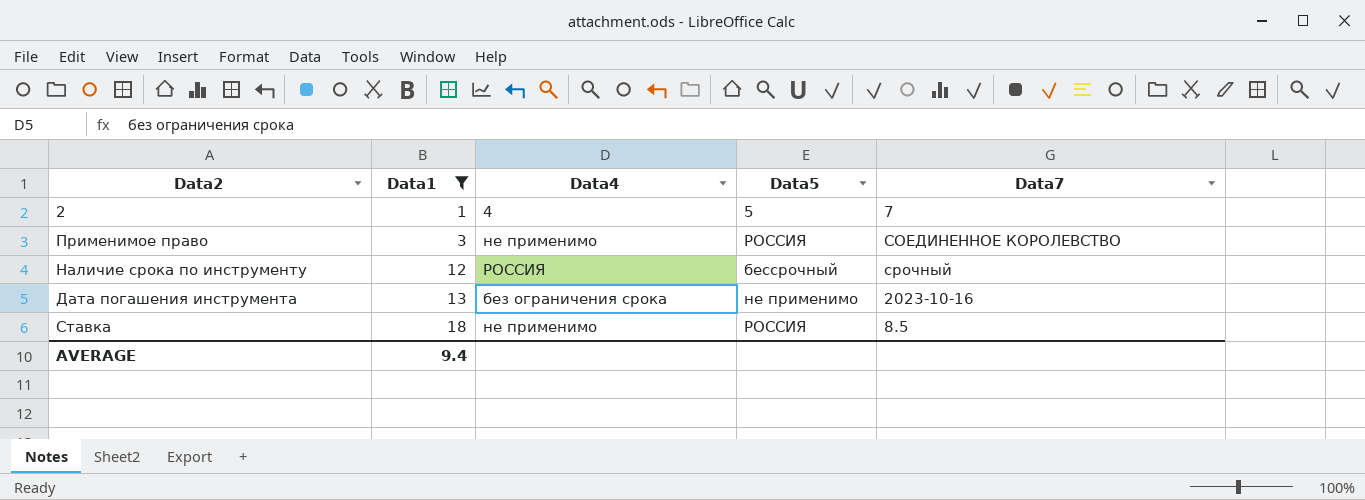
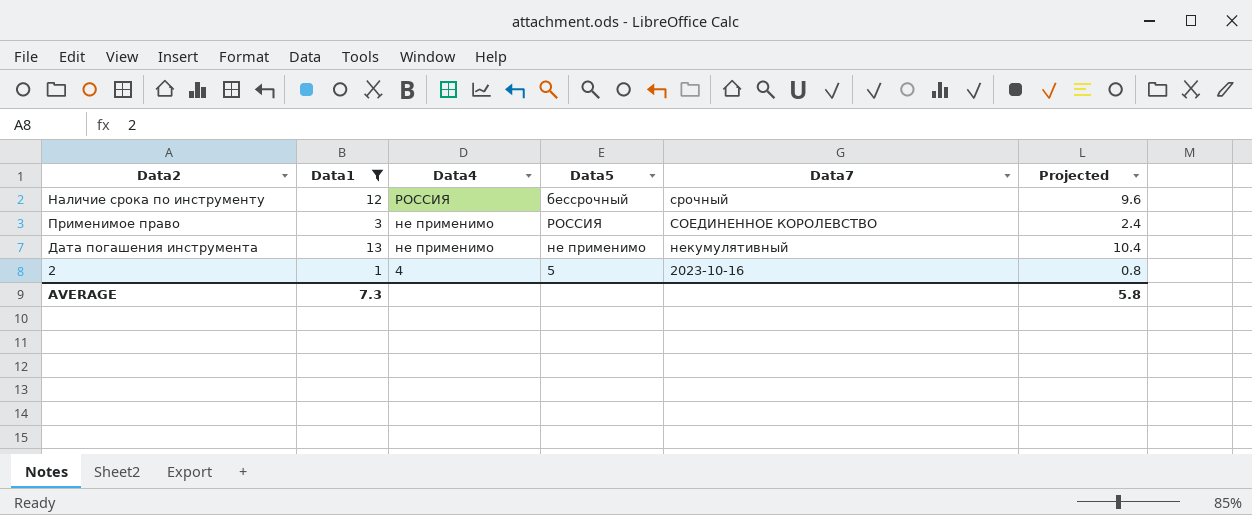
row order: Data1 ascending -> Data4 descending
column Projected | formula: none -> [Data1] * 0.8
row Ставка: 18 | не применимо | РОССИЯ | 8.5 -> none
Дата погашения инструмента | Data4: без ограничения срока -> не применимо
Дата погашения инструмента | Data7: 2023-10-16 -> некумулятивный
2 | Data7: 7 -> 2023-10-16
AVERAGE | Data1: 9.4 -> 7.3

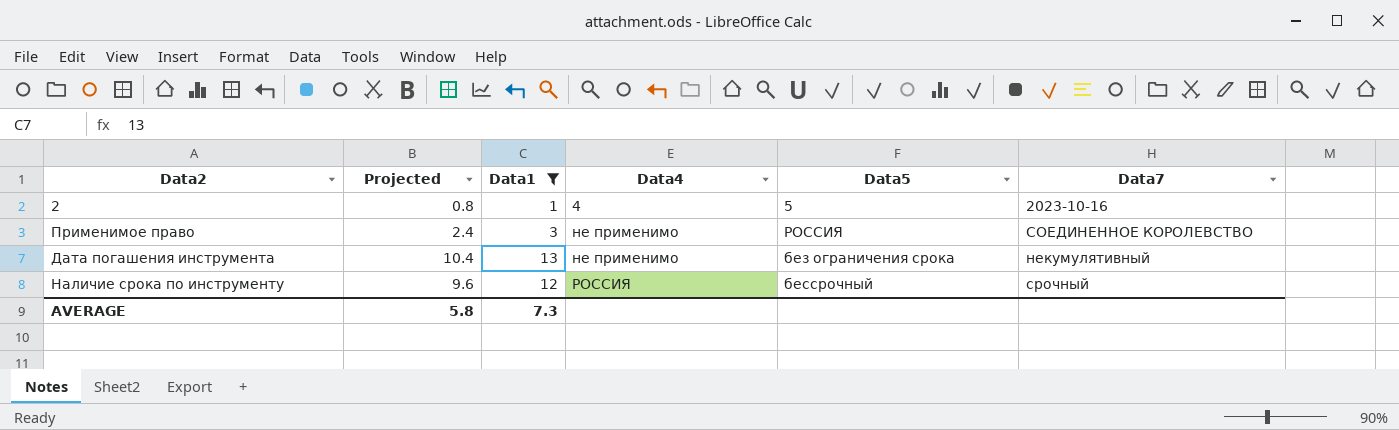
row order: Data4 descending -> Data4 ascending
column Projected | position: 6 -> 2
Дата погашения инструмента | Data5: не применимо -> без ограничения срока

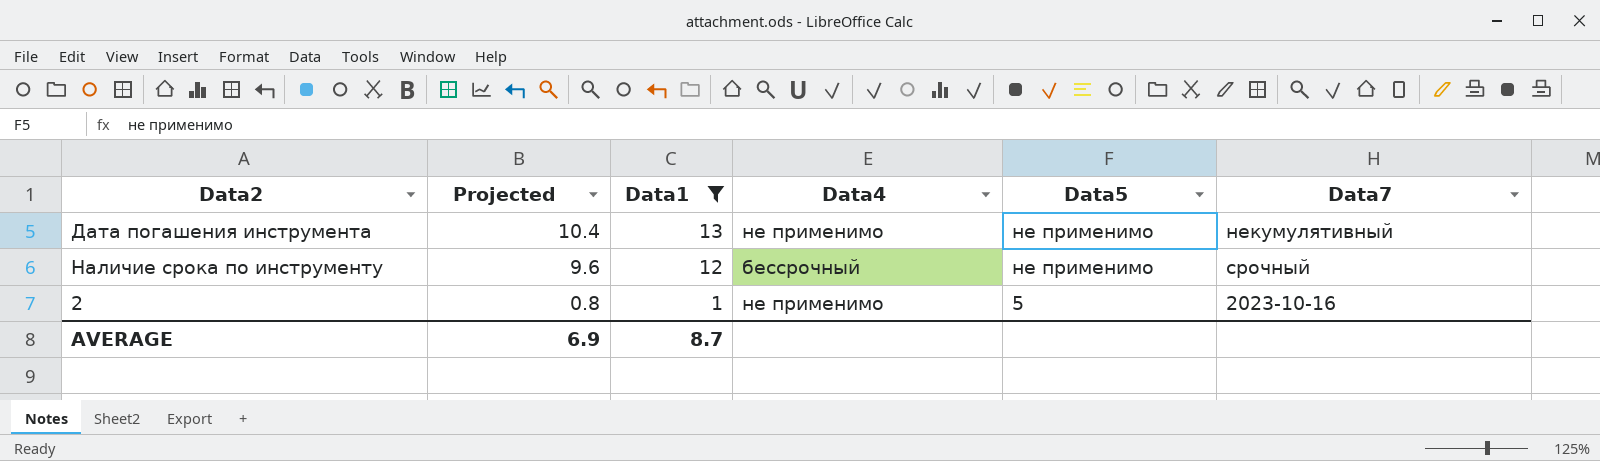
row order: Data4 ascending -> Projected descending
row Применимое право: 2.4 | 3 | не применимо | РОССИЯ | СОЕДИНЕННОЕ КОРОЛЕВСТВО -> none
Дата погашения инструмента | Data5: без ограничения срока -> не применимо
Наличие срока по инструменту | Data4: РОССИЯ -> бессрочный
Наличие срока по инструменту | Data5: бессрочный -> не применимо
2 | Data4: 4 -> не применимо
AVERAGE | Projected: 5.8 -> 6.9
AVERAGE | Data1: 7.3 -> 8.7

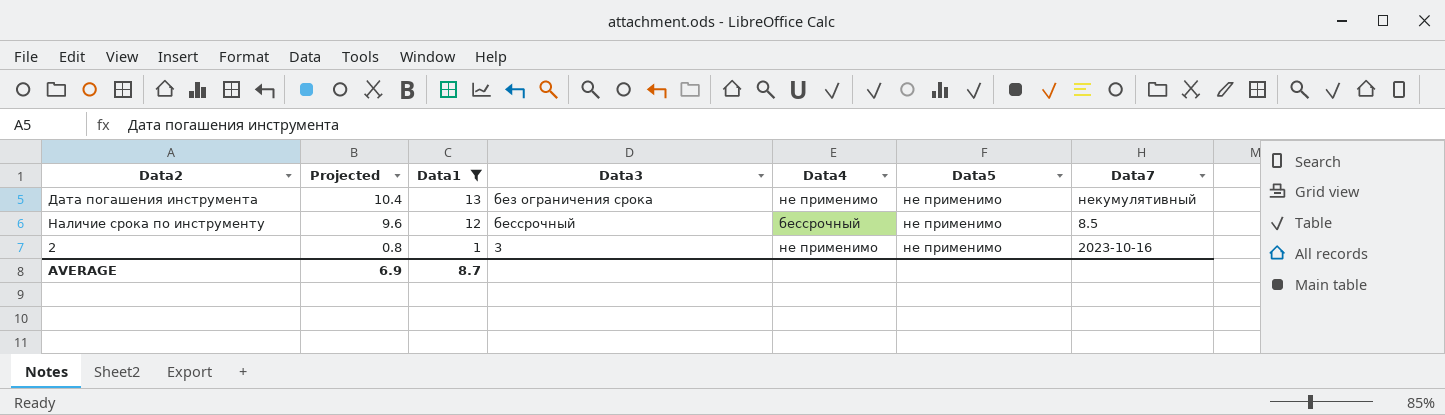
column Data3 | position: none -> 4
Наличие срока по инструменту | Data7: срочный -> 8.5
2 | Data5: 5 -> не применимо

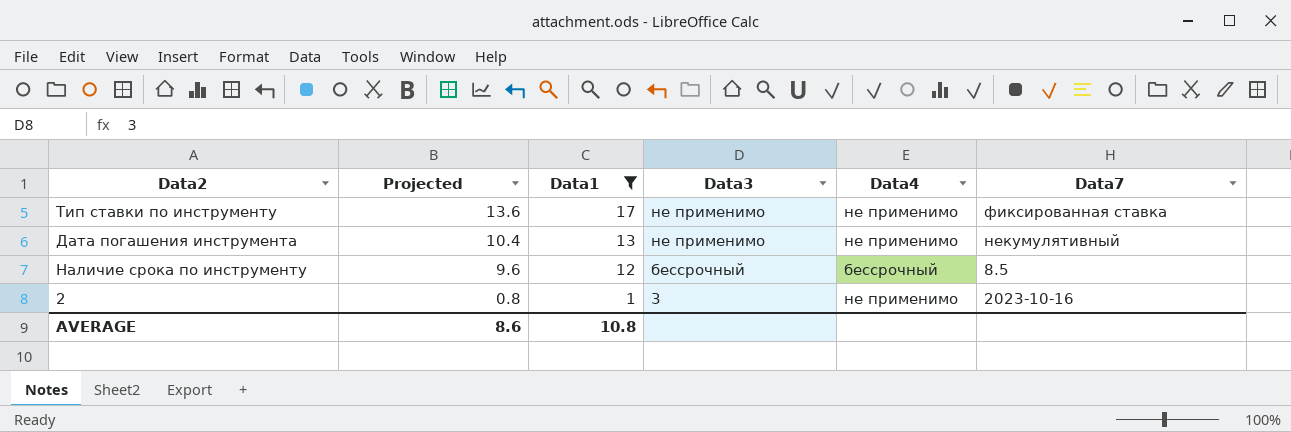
column Data5 | position: 6 -> none
row Тип ставки по инструменту: none -> 13.6 | 17 | не применимо | не применимо | фиксированная ставка
Дата погашения инструмента | Data3: без ограничения срока -> не применимо
AVERAGE | Projected: 6.9 -> 8.6
AVERAGE | Data1: 8.7 -> 10.8

